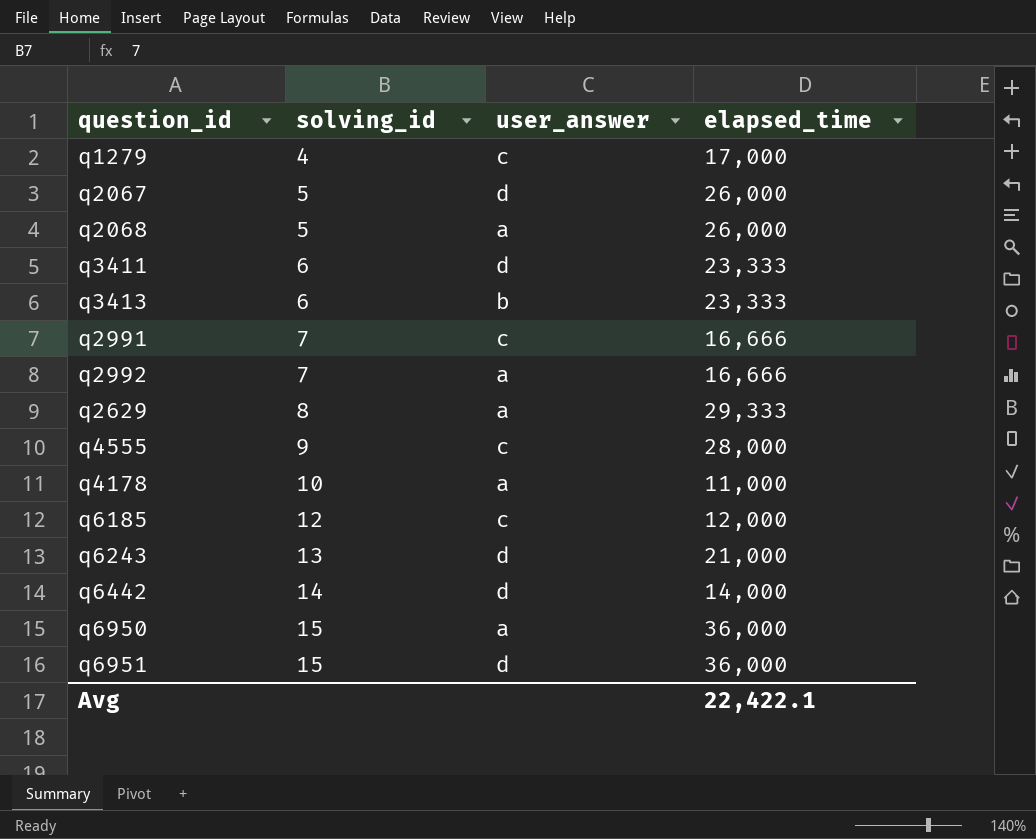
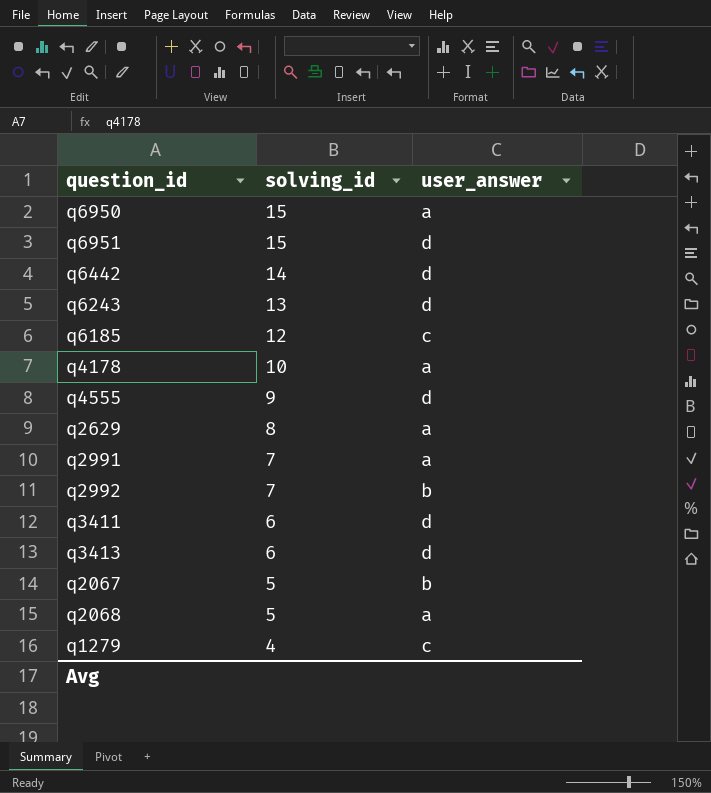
row order: solving_id ascending -> solving_id descending
column elapsed_time | position: 4 -> none
q4555 | user_answer: c -> d
q2991 | user_answer: c -> a
q2992 | user_answer: a -> b
q3413 | user_answer: b -> d
q2067 | user_answer: d -> b

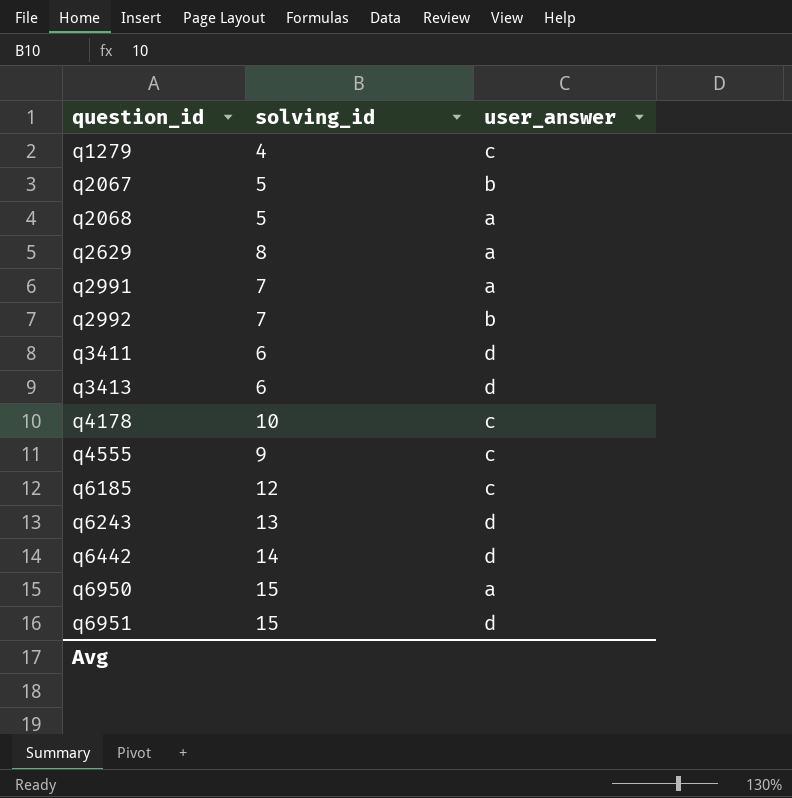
row order: solving_id descending -> question_id ascending
q4178 | user_answer: a -> c
q4555 | user_answer: d -> c

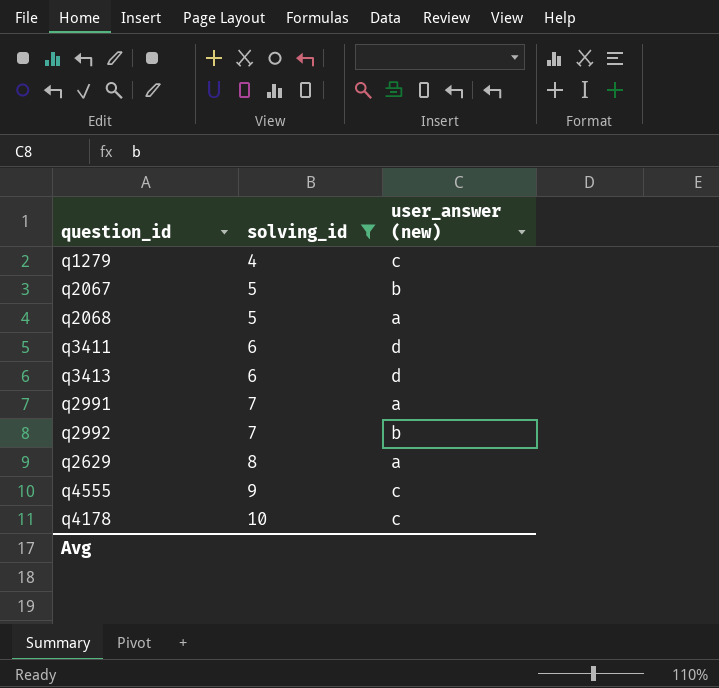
filter: none -> solving_id <= 10
row order: question_id ascending -> solving_id ascending
column name: user_answer -> user_answer (new)

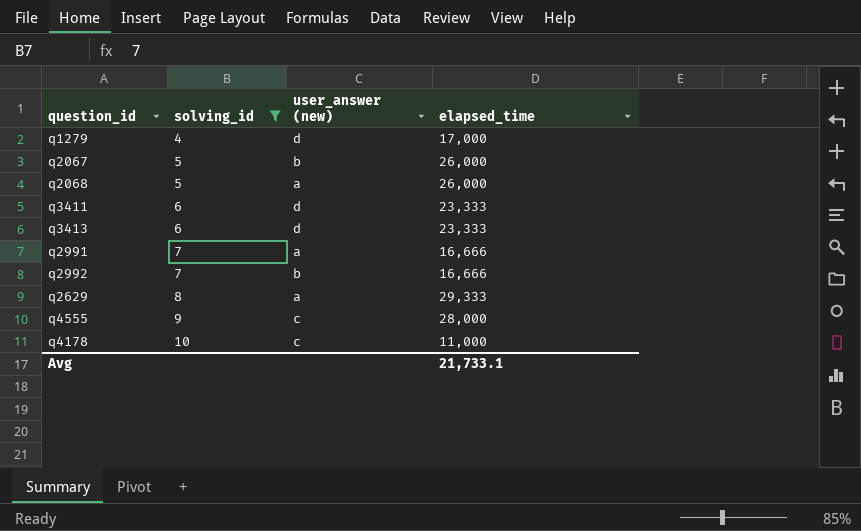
column elapsed_time | position: none -> 4
q1279 | user_answer (new): c -> d

